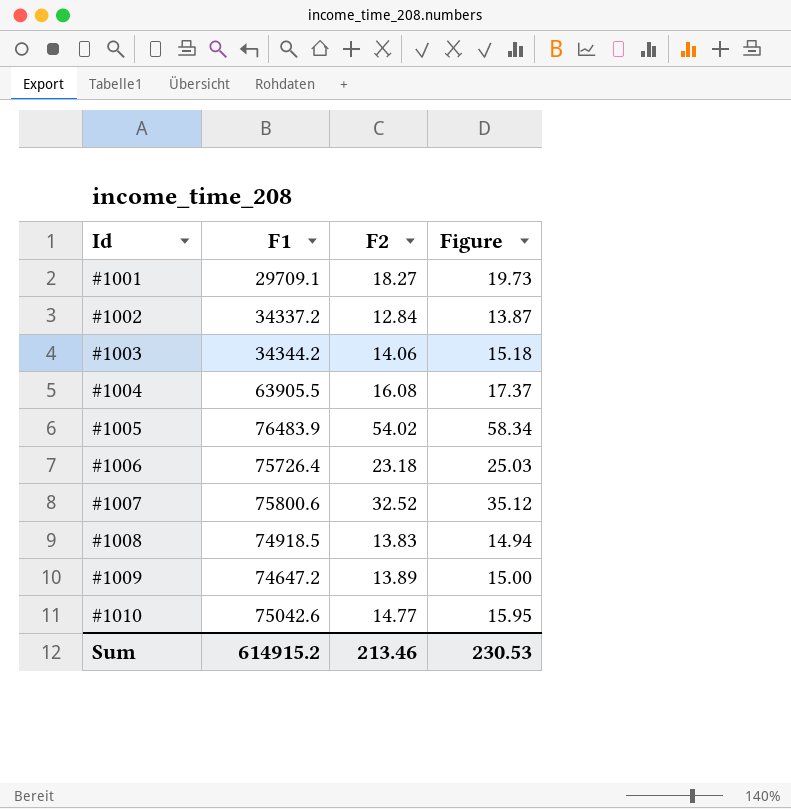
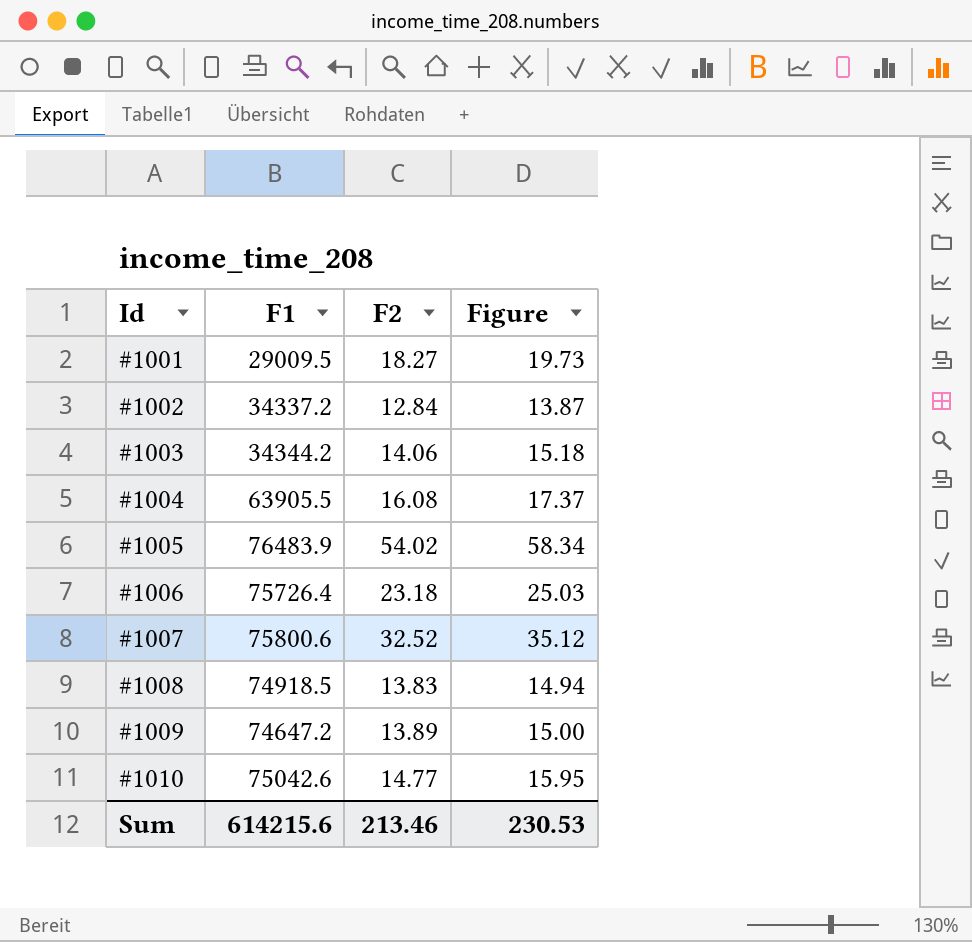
#1001 | F1: 29709.1 -> 29009.5
Sum | F1: 614915.2 -> 614215.6

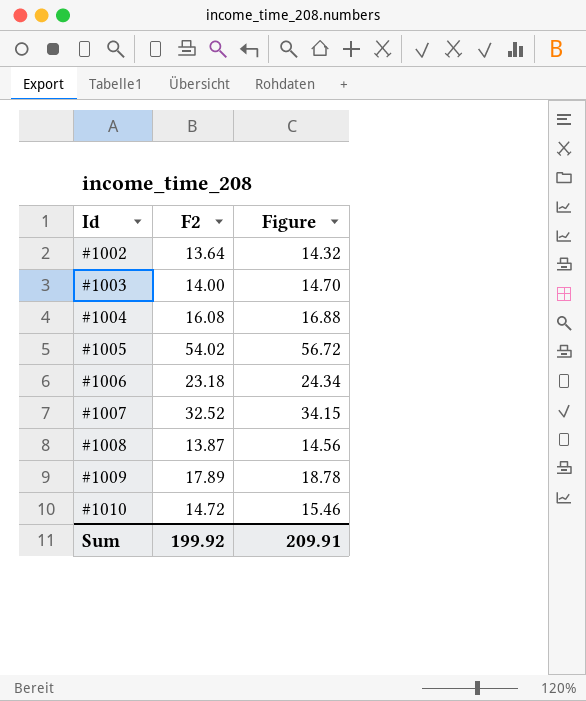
column F1 | position: 2 -> none
column Figure | formula: [F2] * 1.08 -> [F2] * 1.05
row #1001: 29009.5 | 18.27 | 19.73 -> none
#1002 | F2: 12.84 -> 13.64
#1003 | F2: 14.06 -> 14.00
#1008 | F2: 13.83 -> 13.87
#1009 | F2: 13.89 -> 17.89
#1010 | F2: 14.77 -> 14.72
Sum | F2: 213.46 -> 199.92
Sum | Figure: 230.53 -> 209.91

